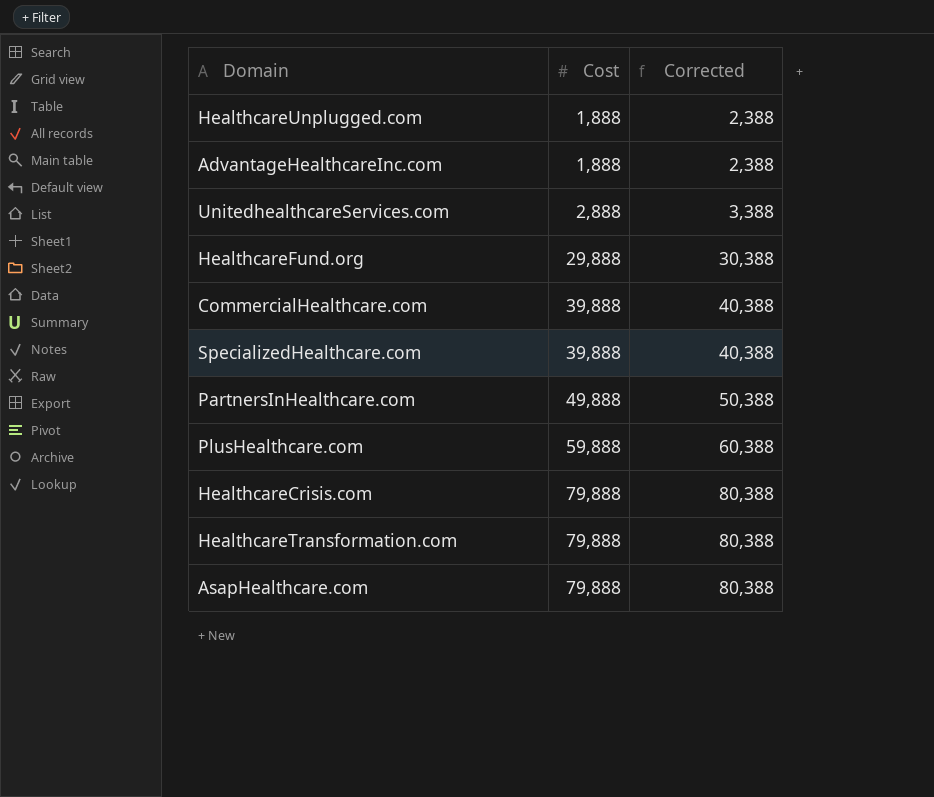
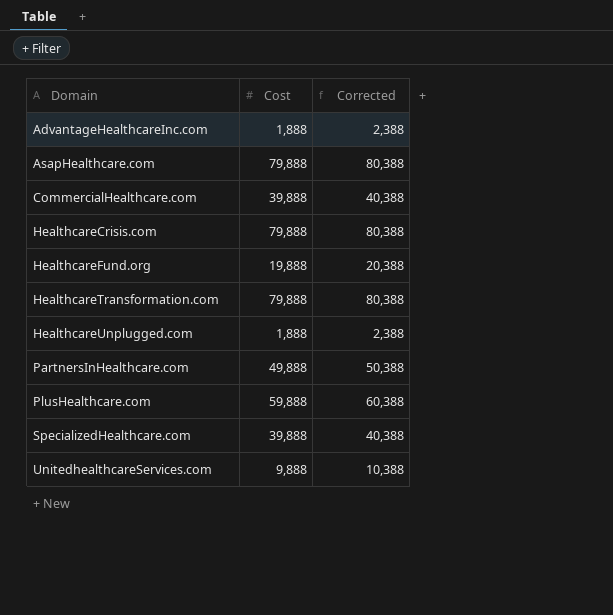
row order: Cost ascending -> Domain ascending
HealthcareFund.org | Cost: 29,888 -> 19,888
HealthcareFund.org | Corrected: 30,388 -> 20,388
UnitedhealthcareServices.com | Cost: 2,888 -> 9,888
UnitedhealthcareServices.com | Corrected: 3,388 -> 10,388

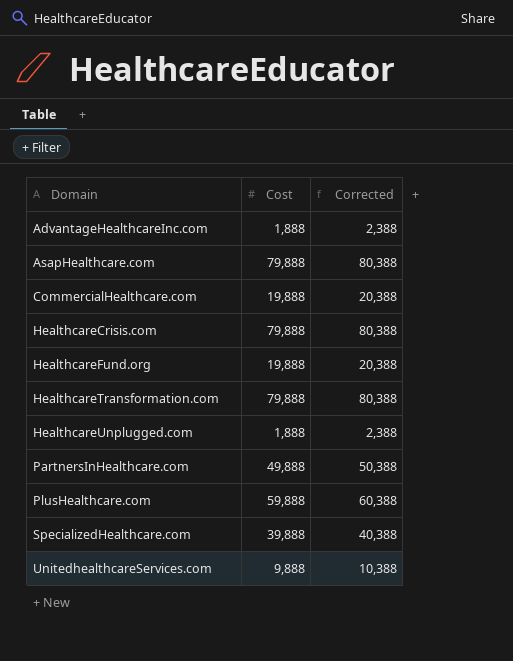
CommercialHealthcare.com | Cost: 39,888 -> 19,888
CommercialHealthcare.com | Corrected: 40,388 -> 20,388

